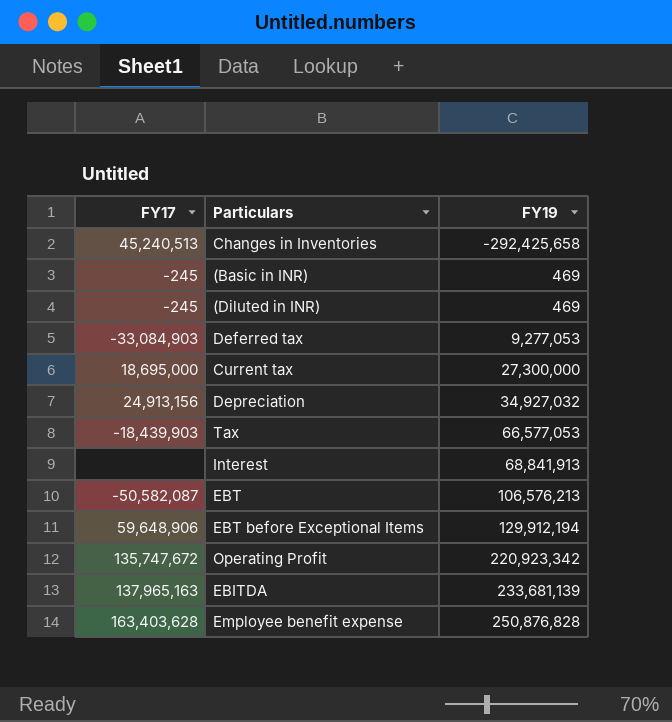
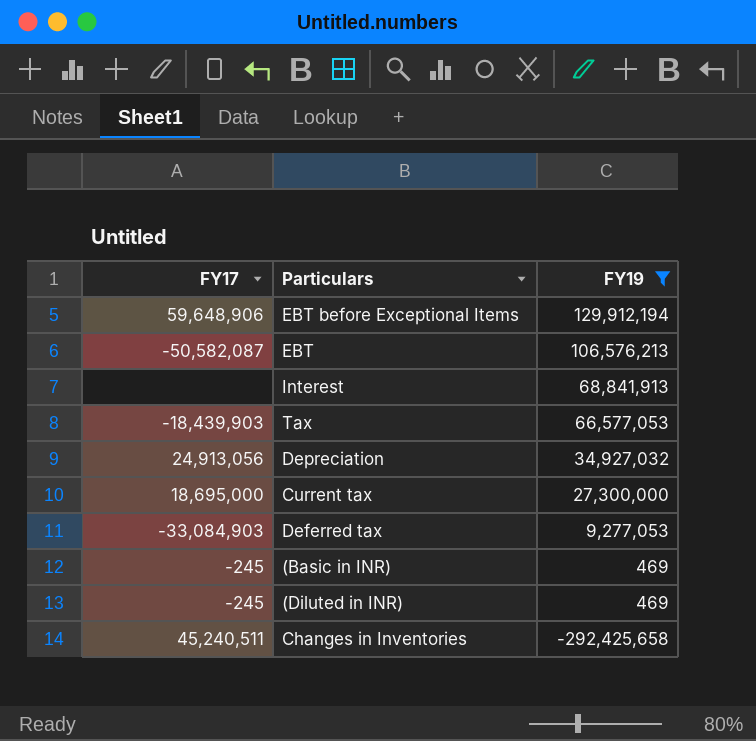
filter: none -> FY19 <= 129,912,194
row order: FY19 ascending -> FY19 descending
Depreciation | FY17: 24,913,156 -> 24,913,056
Changes in Inventories | FY17: 45,240,513 -> 45,240,511

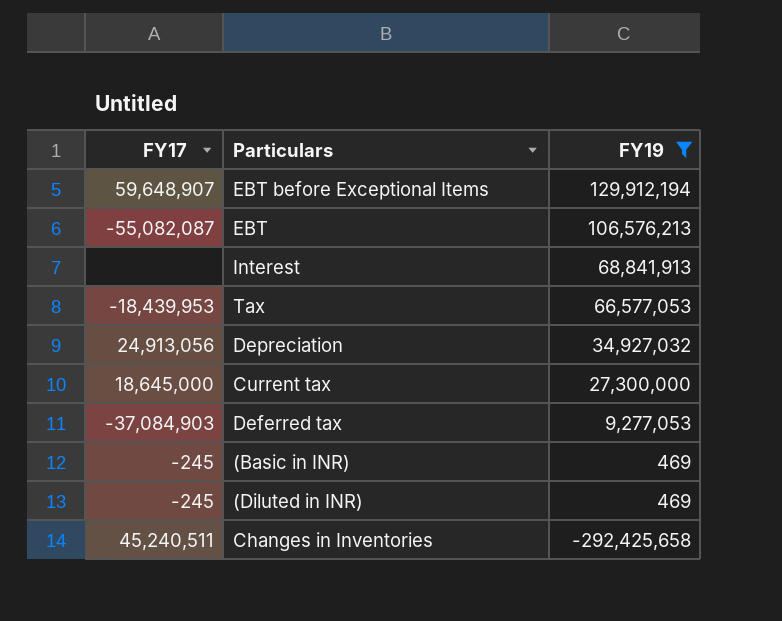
EBT before Exceptional Items | FY17: 59,648,906 -> 59,648,907
EBT | FY17: -50,582,087 -> -55,082,087
Tax | FY17: -18,439,903 -> -18,439,953
Current tax | FY17: 18,695,000 -> 18,645,000
Deferred tax | FY17: -33,084,903 -> -37,084,903

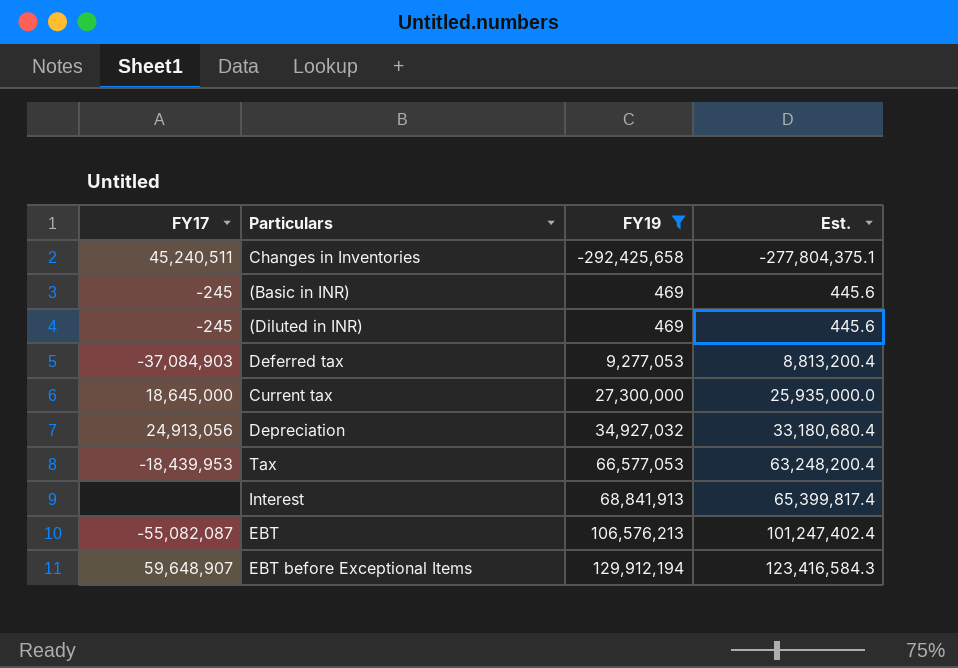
row order: FY19 descending -> FY19 ascending
column Est. | formula: none -> [FY19] * 0.95

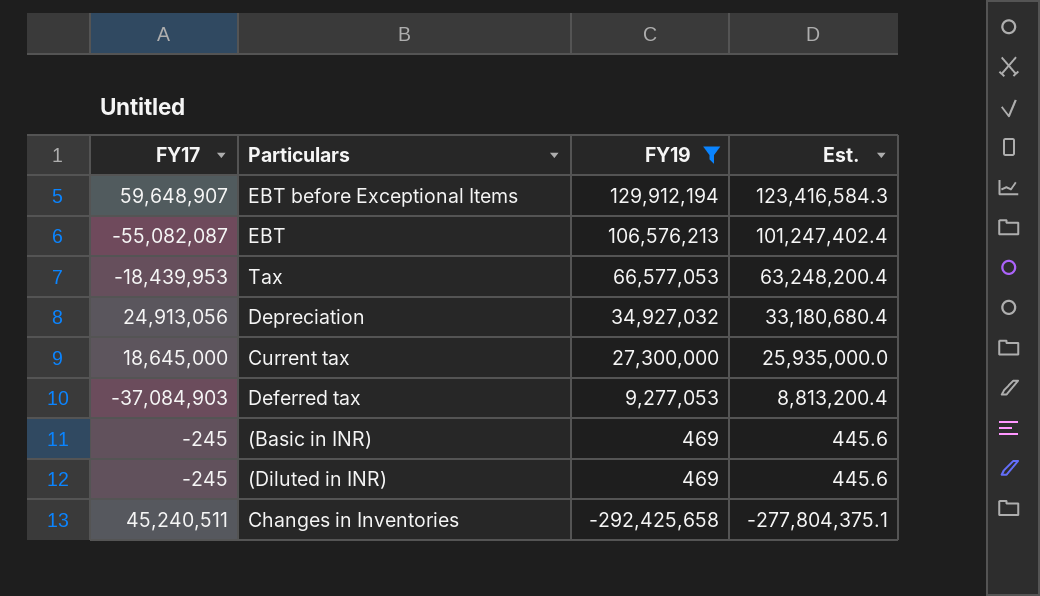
row order: FY19 ascending -> FY19 descending
row Interest: none | 68,841,913 | 65,399,817.4 -> none

